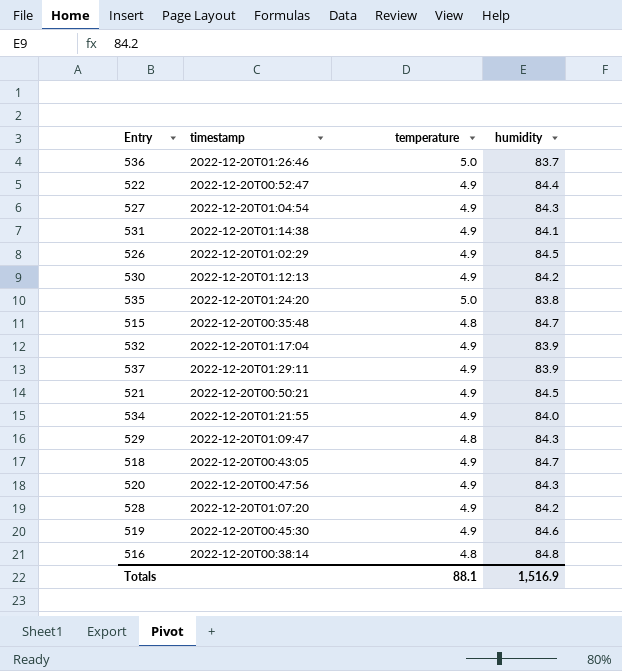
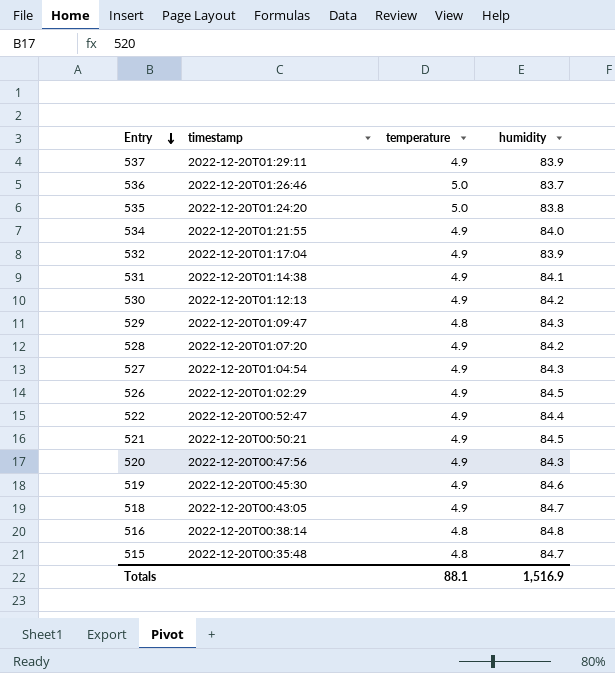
row order: none -> Entry descending

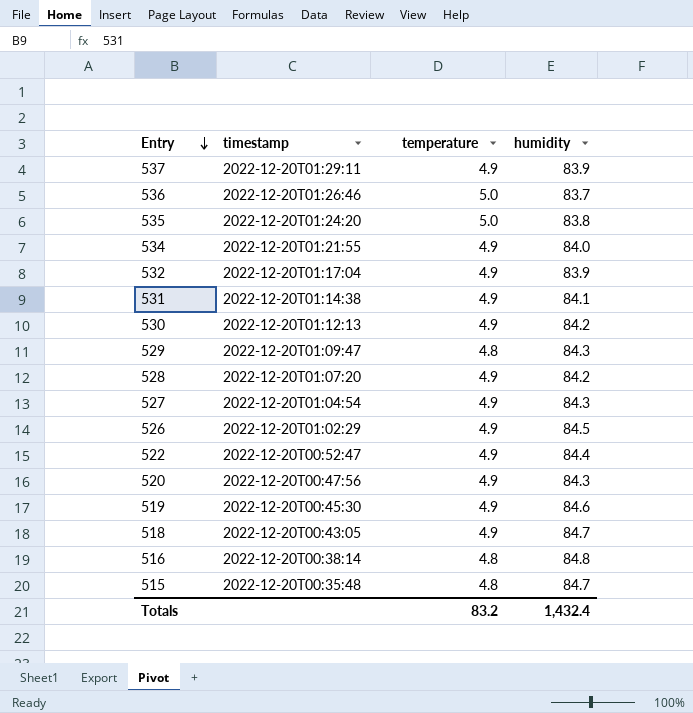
row 521: 2022-12-20T00:50:21 | 4.9 | 84.5 -> none
Totals | temperature: 88.1 -> 83.2
Totals | humidity: 1,516.9 -> 1,432.4

